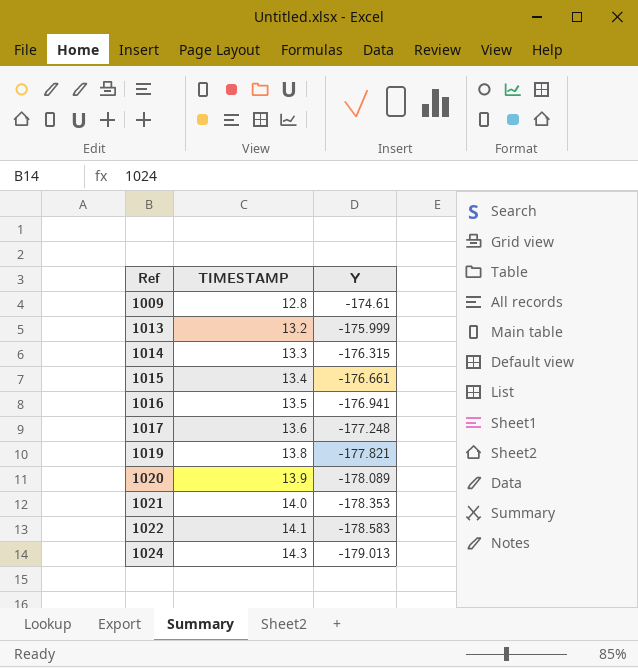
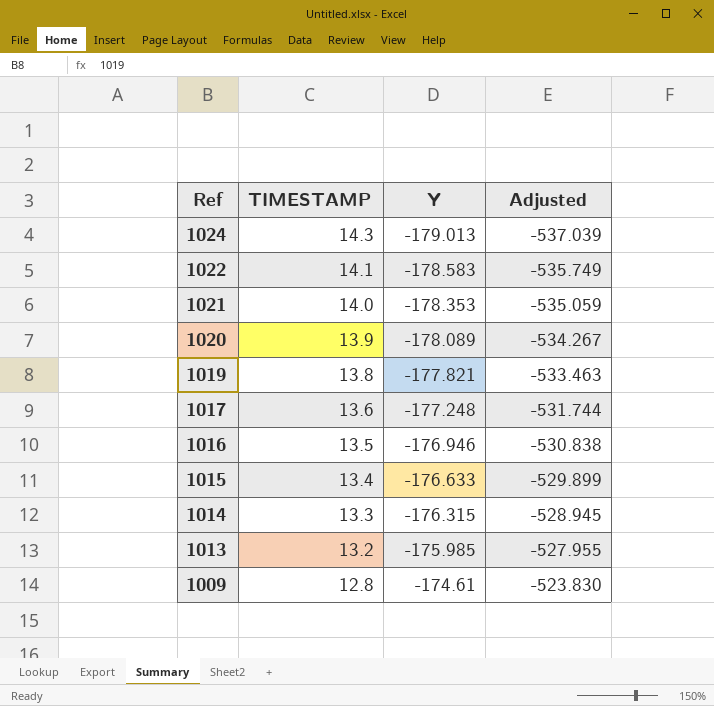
row order: Ref ascending -> Ref descending
column Adjusted | formula: none -> [Y] * 3
1016 | Y: -176.941 -> -176.946
1015 | Y: -176.661 -> -176.633
1013 | Y: -175.999 -> -175.985

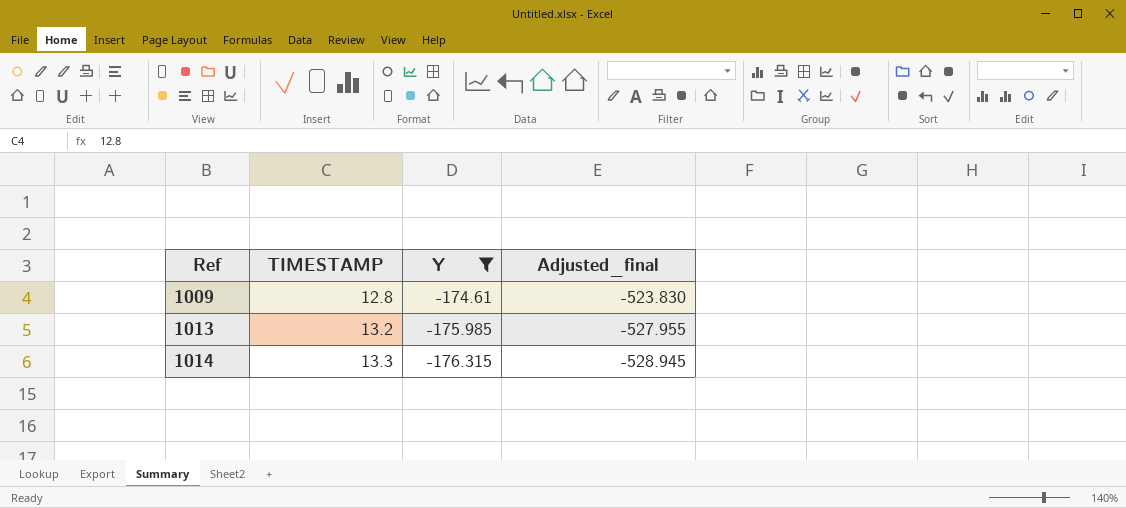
filter: none -> Y >= -176.315
row order: Ref descending -> Ref ascending
column name: Adjusted -> Adjusted_final

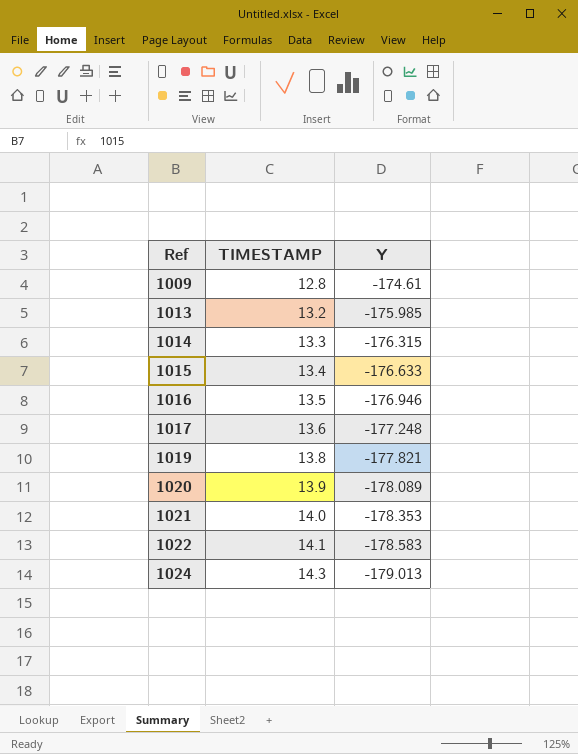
filter: Y >= -176.315 -> none
column Adjusted_final | formula: [Y] * 3 -> none

